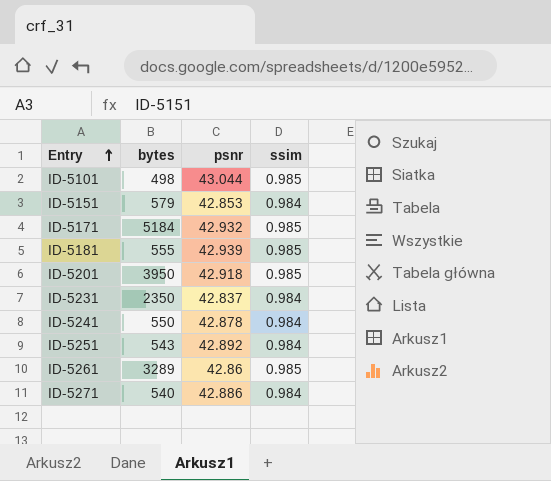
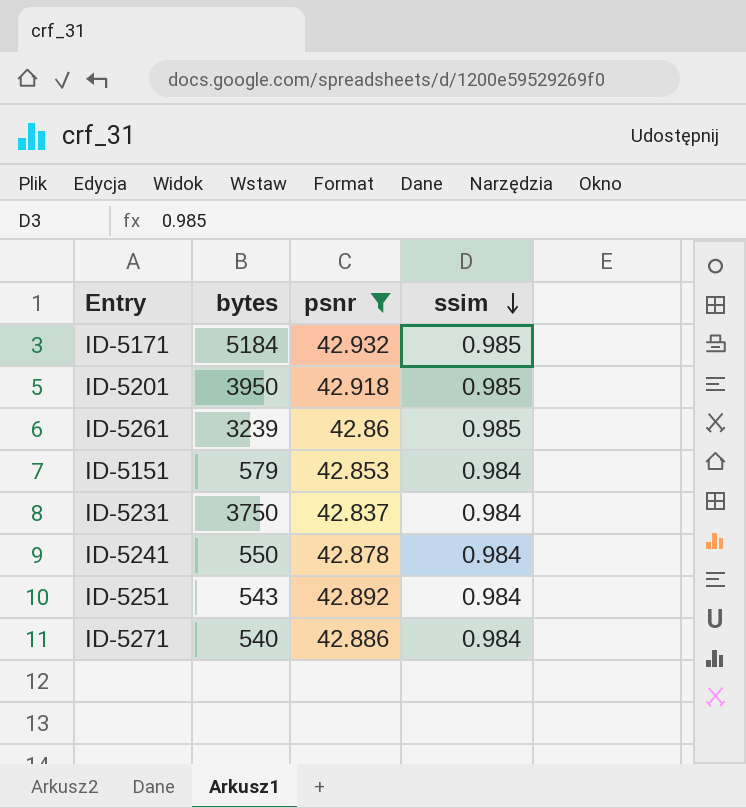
filter: none -> psnr <= 42.932
row order: Entry ascending -> ssim descending
ID-5261 | bytes: 3289 -> 3239
ID-5231 | bytes: 2350 -> 3750

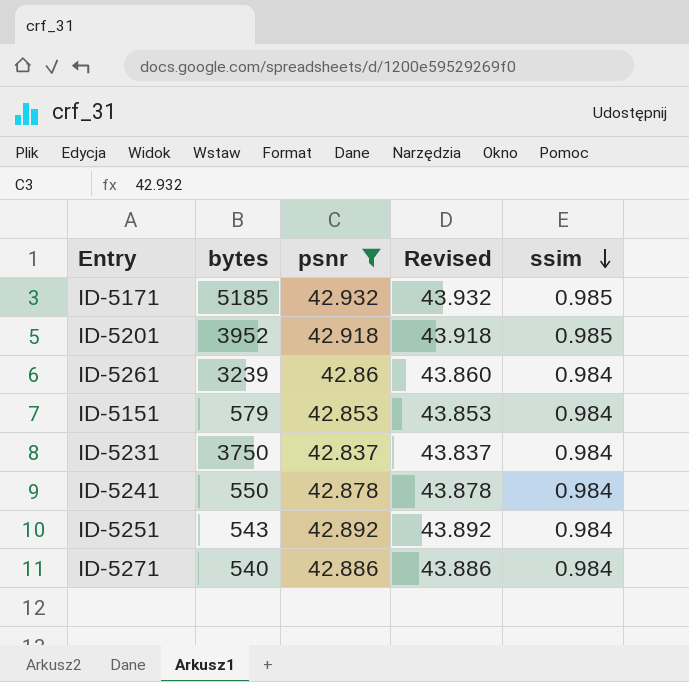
column Revised | formula: none -> [psnr] + 1
ID-5171 | bytes: 5184 -> 5185
ID-5201 | bytes: 3950 -> 3952
ID-5261 | ssim: 0.985 -> 0.984

